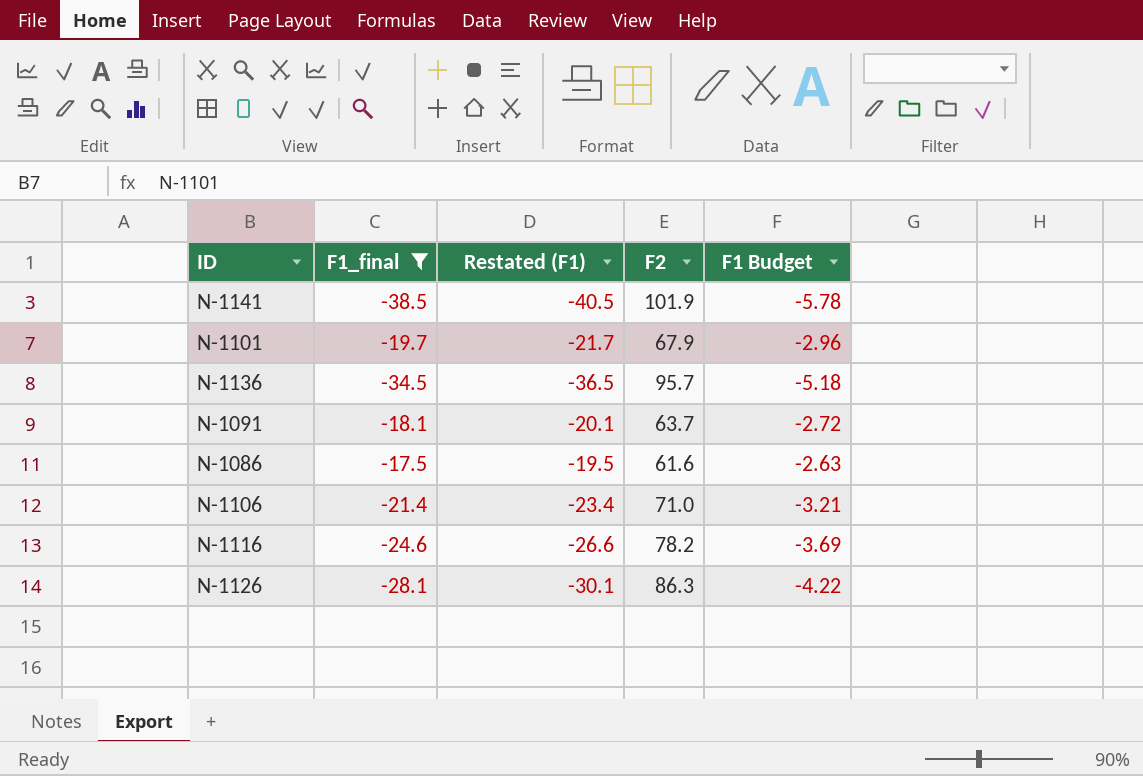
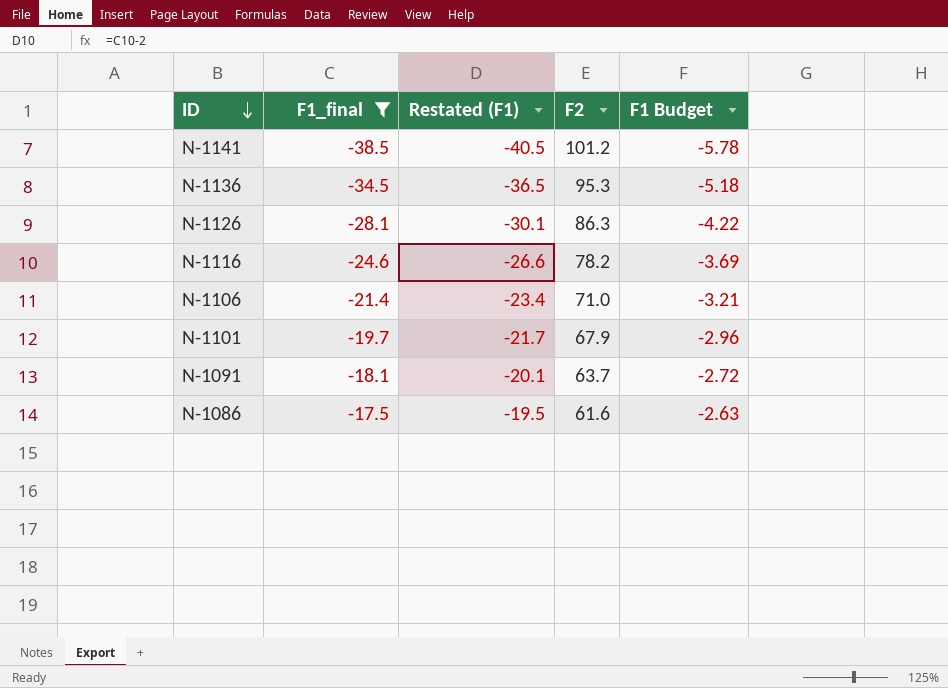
row order: none -> ID descending
N-1141 | F2: 101.9 -> 101.2
N-1136 | F2: 95.7 -> 95.3

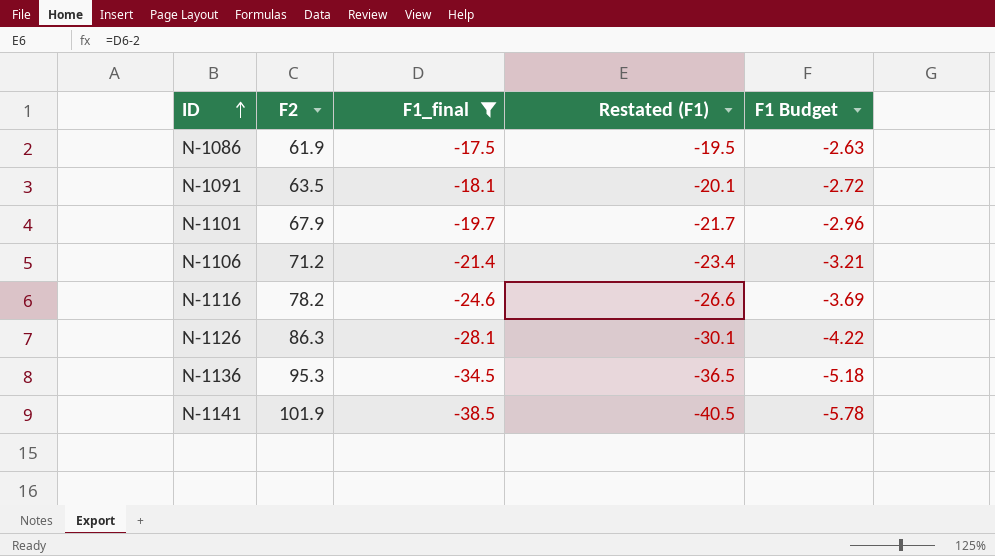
row order: ID descending -> ID ascending
column F2 | position: 4 -> 2
N-1086 | F2: 61.6 -> 61.9
N-1091 | F2: 63.7 -> 63.5
N-1106 | F2: 71.0 -> 71.2
N-1141 | F2: 101.2 -> 101.9

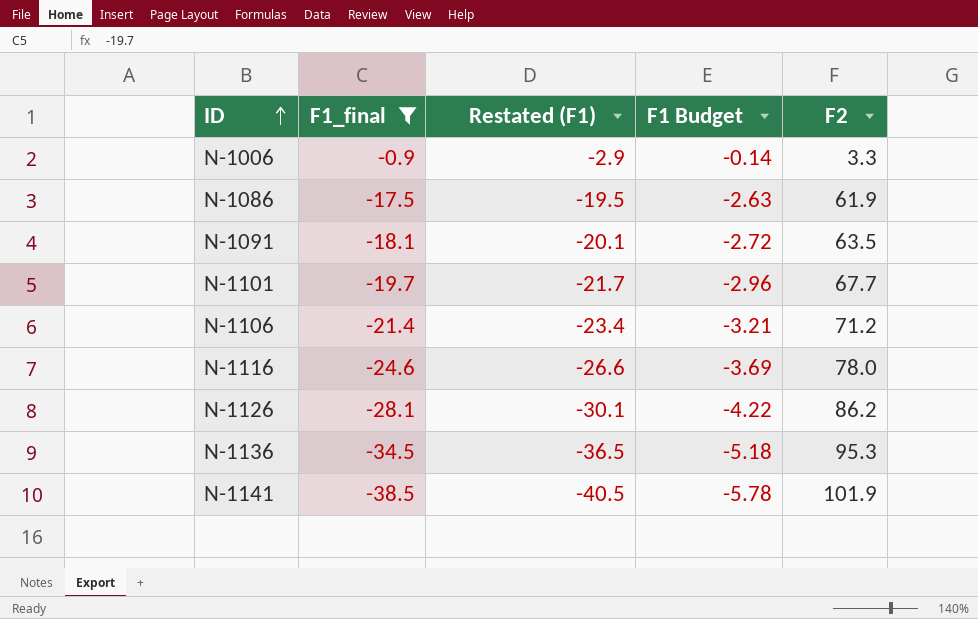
column F2 | position: 2 -> 5
row N-1006: none -> -0.9 | -2.9 | -0.14 | 3.3
N-1101 | F2: 67.9 -> 67.7
N-1116 | F2: 78.2 -> 78.0
N-1126 | F2: 86.3 -> 86.2

